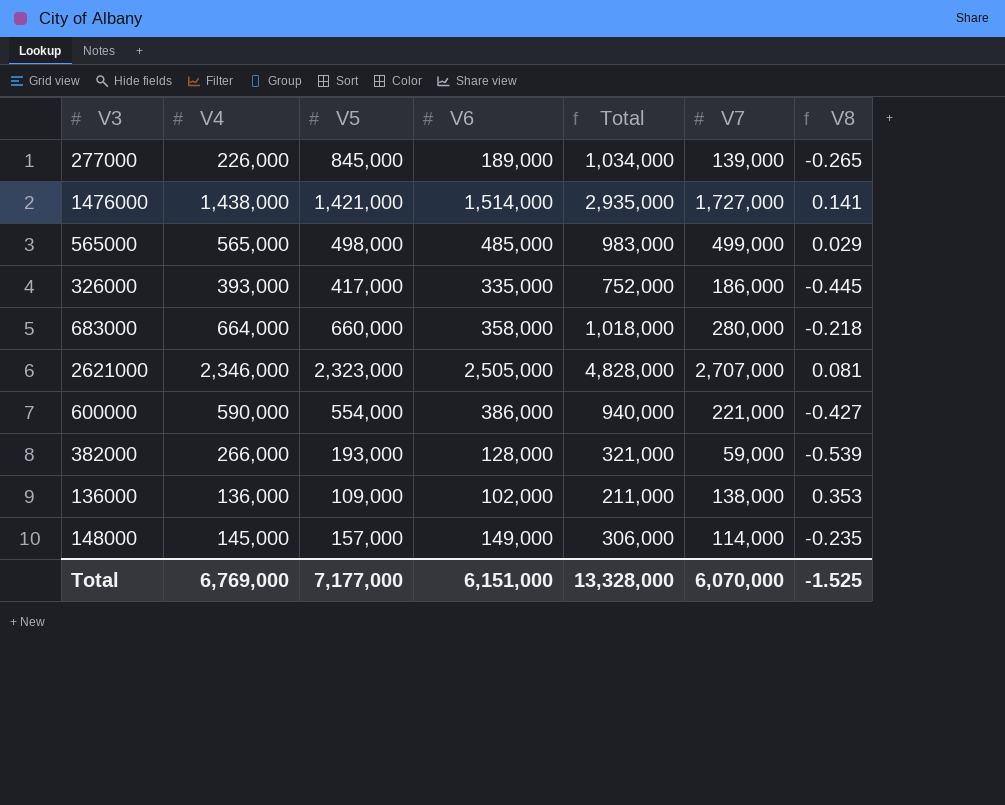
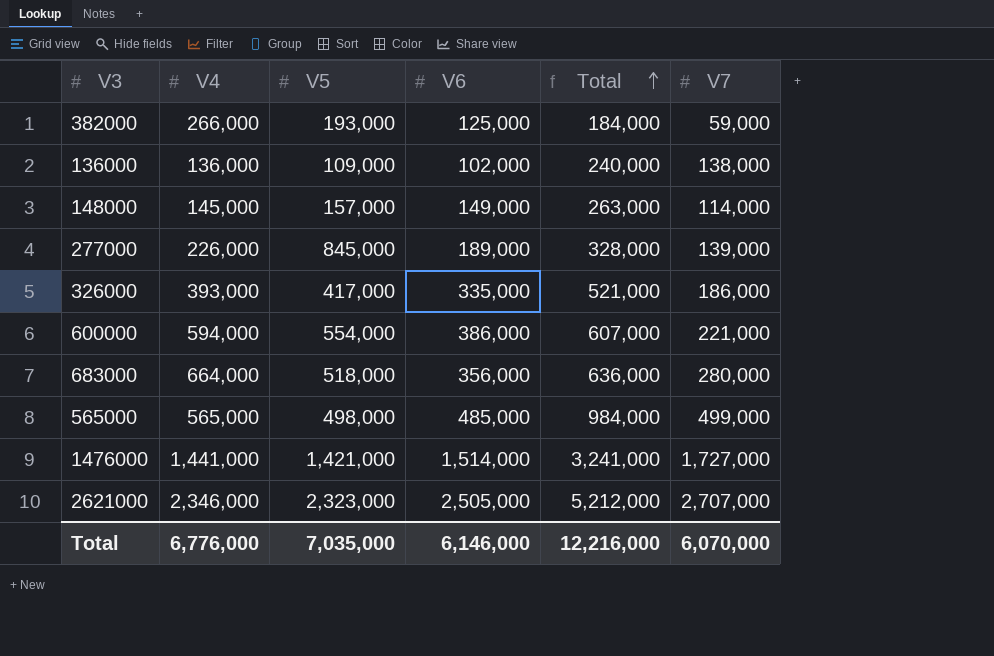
row order: none -> Total ascending
column V8 | formula: ([V7] - [V6]) / [V6] -> none
column Total | formula: [V5] + [V6] -> [V6] + [V7]
382000 | V6: 128,000 -> 125,000
600000 | V4: 590,000 -> 594,000
683000 | V5: 660,000 -> 518,000
683000 | V6: 358,000 -> 356,000
1476000 | V4: 1,438,000 -> 1,441,000
Total | V4: 6,769,000 -> 6,776,000
Total | V5: 7,177,000 -> 7,035,000
Total | V6: 6,151,000 -> 6,146,000
Total | Total: 13,328,000 -> 12,216,000

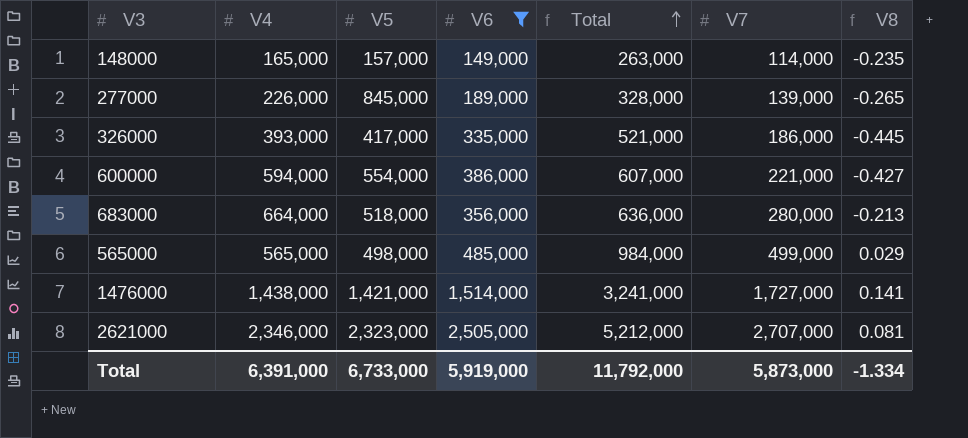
filter: none -> V6 >= 149,000
column V8 | formula: none -> ([V7] - [V6]) / [V6]
148000 | V4: 145,000 -> 165,000
1476000 | V4: 1,441,000 -> 1,438,000
Total | V4: 6,776,000 -> 6,391,000
Total | V5: 7,035,000 -> 6,733,000
Total | V6: 6,146,000 -> 5,919,000
Total | Total: 12,216,000 -> 11,792,000
Total | V7: 6,070,000 -> 5,873,000

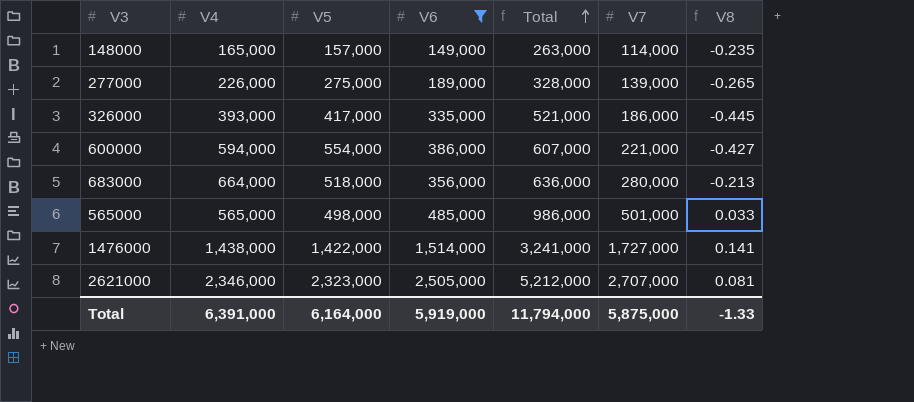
277000 | V5: 845,000 -> 275,000
565000 | Total: 984,000 -> 986,000
565000 | V7: 499,000 -> 501,000
565000 | V8: 0.029 -> 0.033
1476000 | V5: 1,421,000 -> 1,422,000
Total | V5: 6,733,000 -> 6,164,000
Total | Total: 11,792,000 -> 11,794,000
Total | V7: 5,873,000 -> 5,875,000
Total | V8: -1.334 -> -1.33

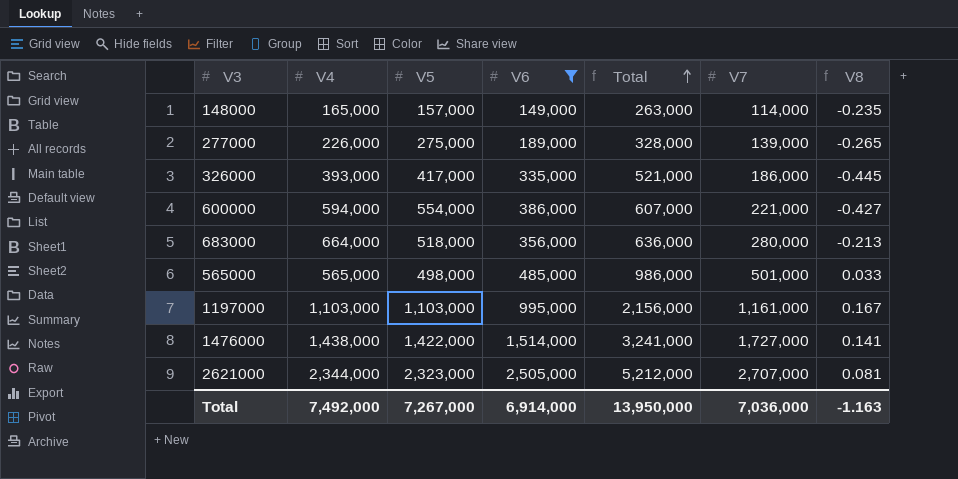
row 1197000: none -> 1,103,000 | 1,103,000 | 995,000 | 2,156,000 | 1,161,000 | 0.167
2621000 | V4: 2,346,000 -> 2,344,000
Total | V4: 6,391,000 -> 7,492,000
Total | V5: 6,164,000 -> 7,267,000
Total | V6: 5,919,000 -> 6,914,000
Total | Total: 11,794,000 -> 13,950,000
Total | V7: 5,875,000 -> 7,036,000
Total | V8: -1.33 -> -1.163

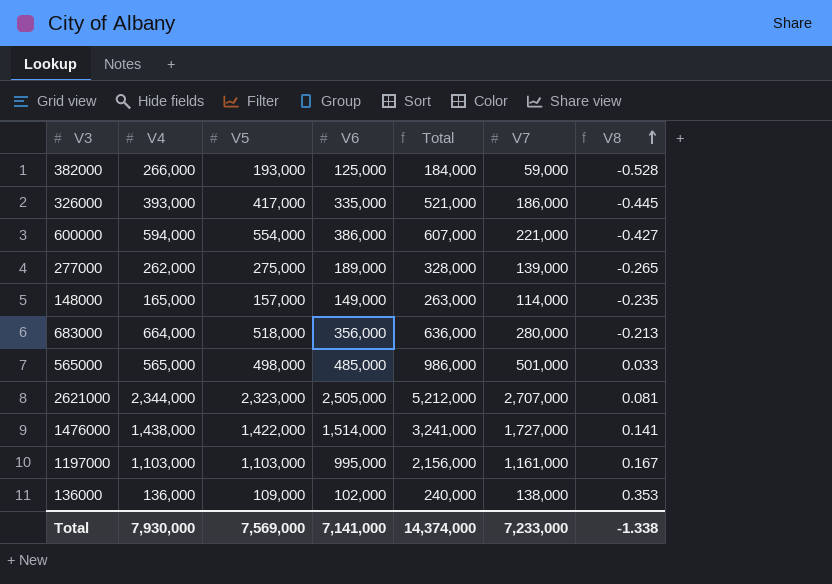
filter: V6 >= 149,000 -> none
row order: Total ascending -> V8 ascending
277000 | V4: 226,000 -> 262,000
Total | V4: 7,492,000 -> 7,930,000
Total | V5: 7,267,000 -> 7,569,000
Total | V6: 6,914,000 -> 7,141,000
Total | Total: 13,950,000 -> 14,374,000
Total | V7: 7,036,000 -> 7,233,000
Total | V8: -1.163 -> -1.338

